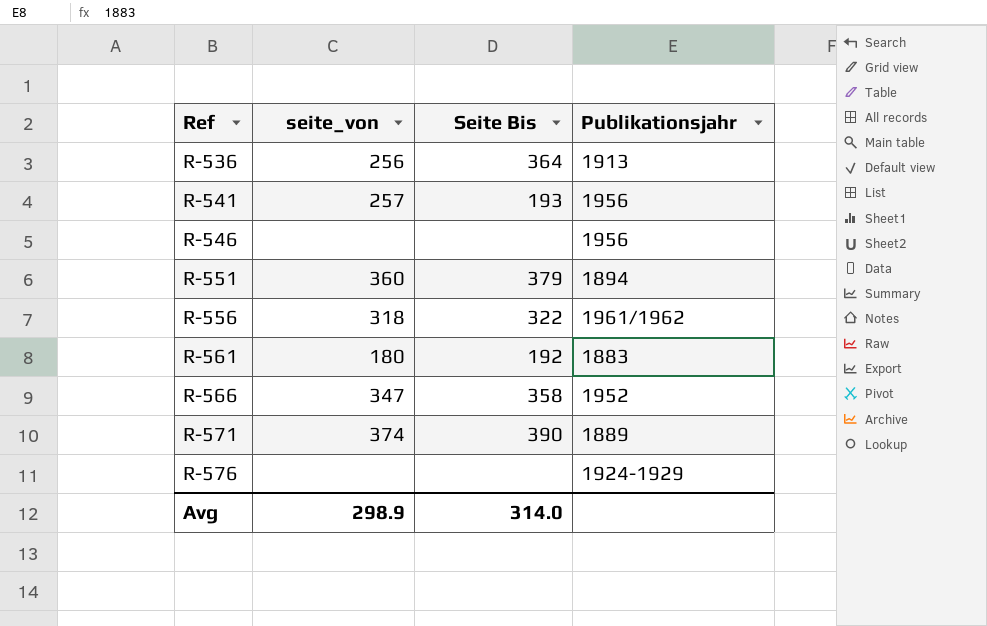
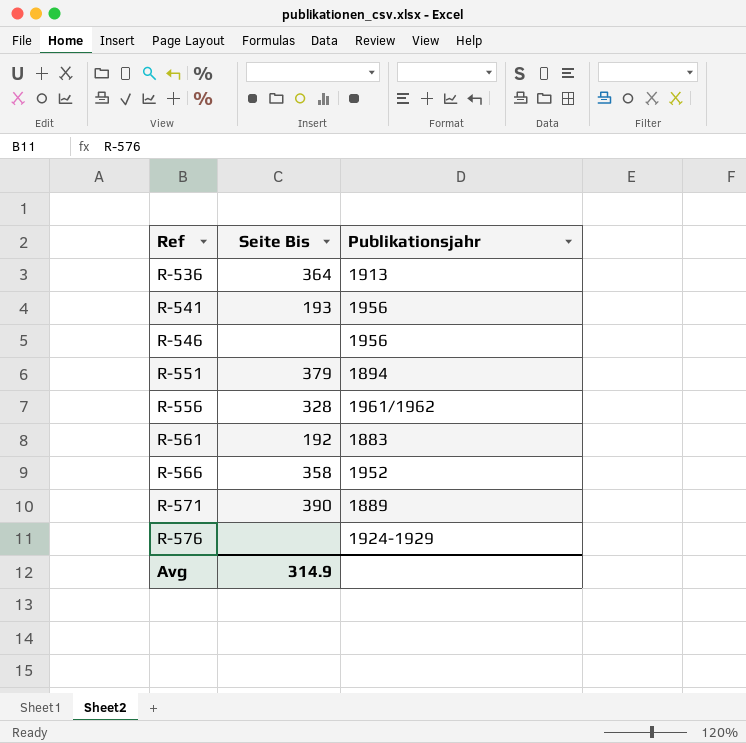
column seite_von | position: 2 -> none
R-556 | Seite Bis: 322 -> 328
Avg | Seite Bis: 314.0 -> 314.9

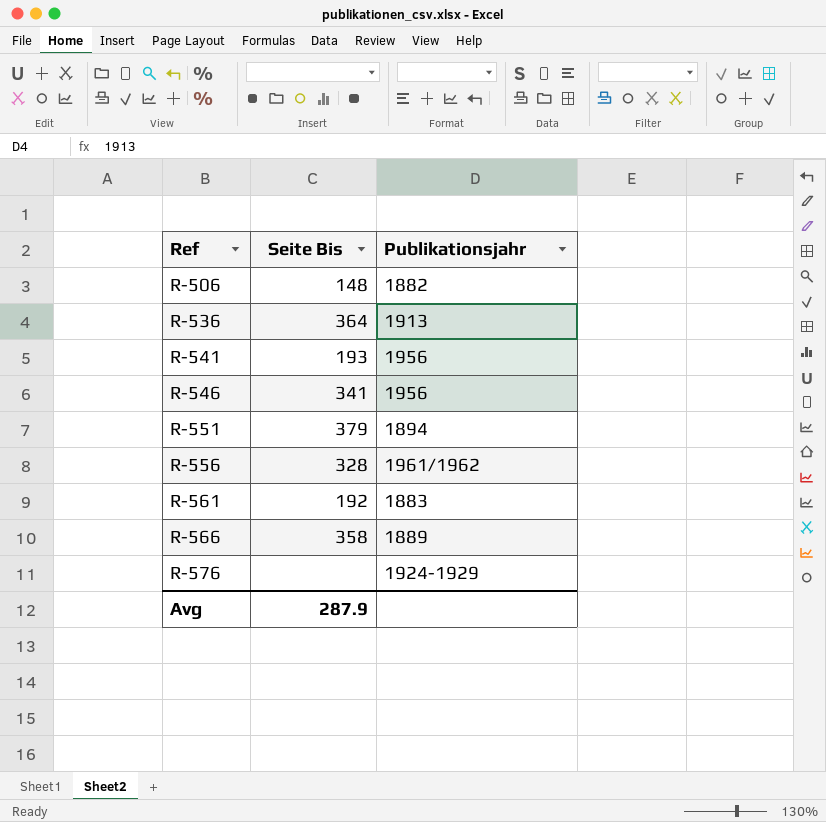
row R-571: 390 | 1889 -> none
row R-506: none -> 148 | 1882
R-546 | Seite Bis: none -> 341
R-566 | Publikationsjahr: 1952 -> 1889
Avg | Seite Bis: 314.9 -> 287.9

